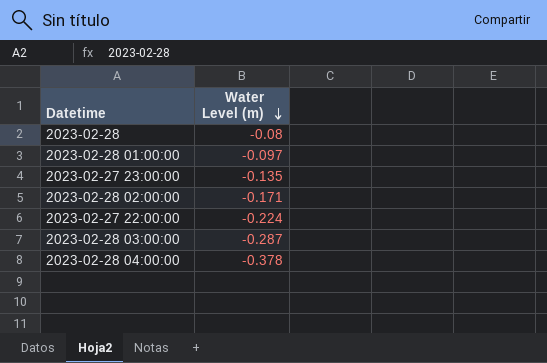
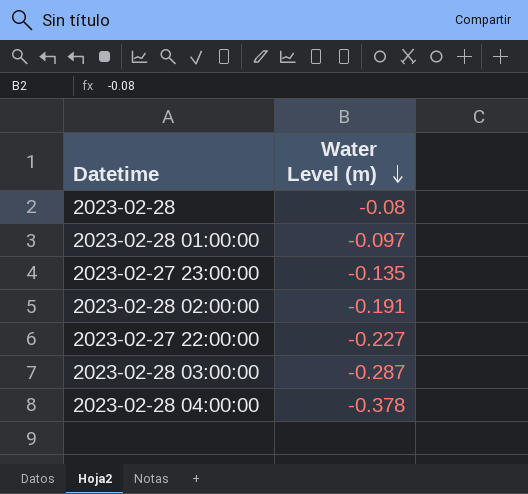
2023-02-28 02:00:00 | Water Level (m): -0.171 -> -0.191
2023-02-27 22:00:00 | Water Level (m): -0.224 -> -0.227

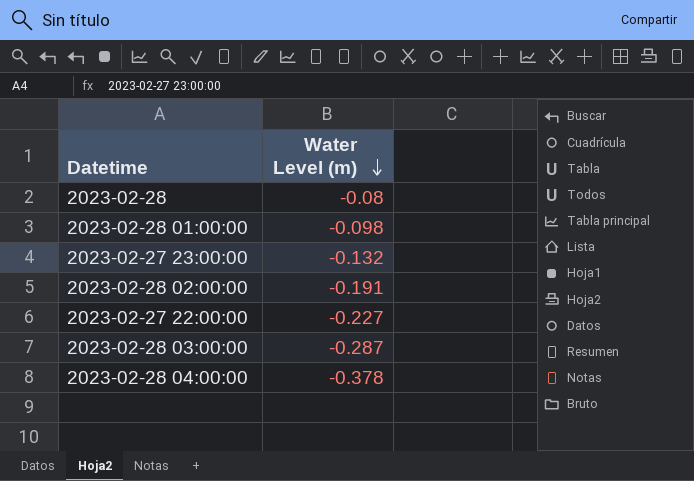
2023-02-28 01:00:00 | Water Level (m): -0.097 -> -0.098
2023-02-27 23:00:00 | Water Level (m): -0.135 -> -0.132

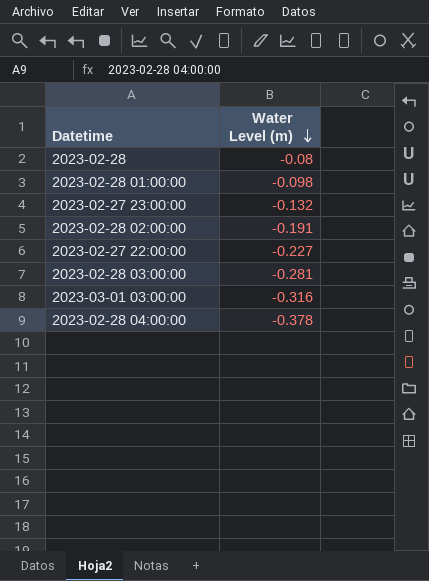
2023-02-28 03:00:00 | Water Level (m): -0.287 -> -0.281
row 2023-03-01 03:00:00: none -> -0.316

